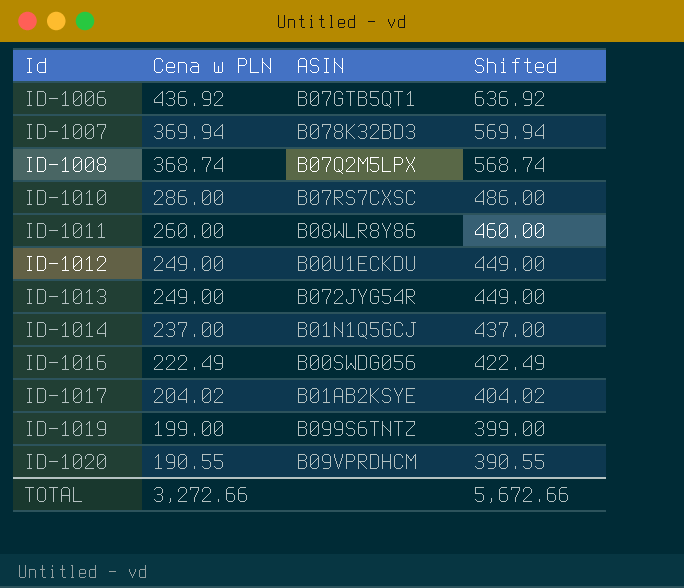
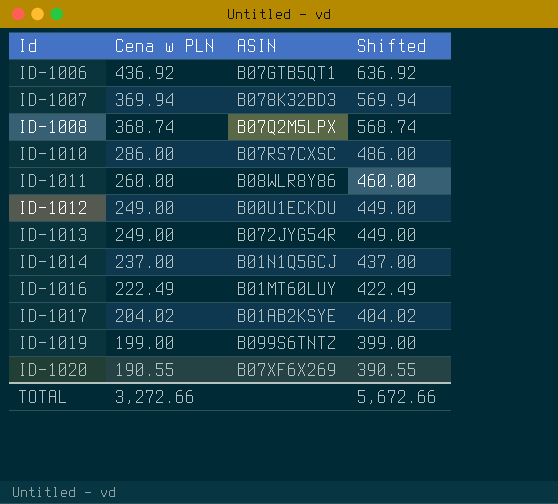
ID-1016 | ASIN: B00SWDG056 -> B01MT60LUY
ID-1020 | ASIN: B09VPRDHCM -> B07XF6X269

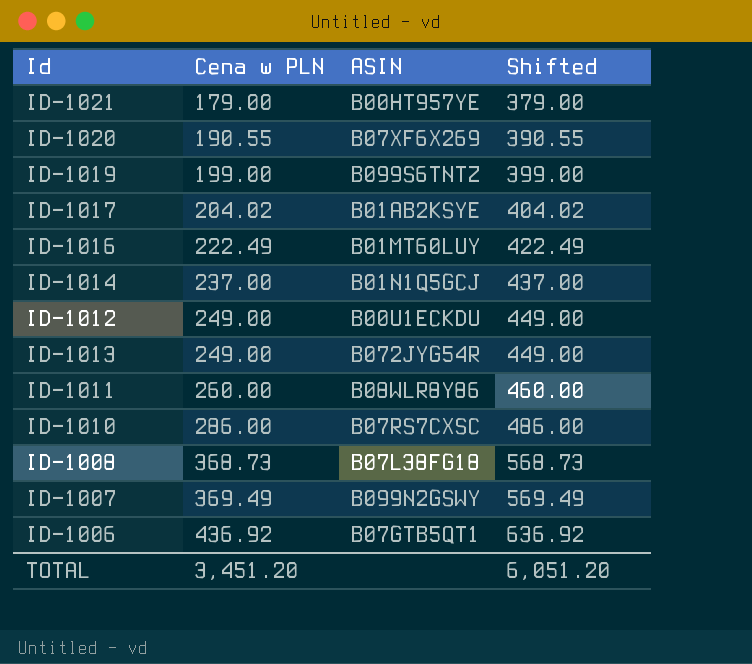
row order: Id ascending -> Cena w PLN ascending
row ID-1021: none -> 179.00 | B00HT957YE | 379.00
ID-1008 | Cena w PLN: 368.74 -> 368.73
ID-1008 | ASIN: B07Q2M5LPX -> B07L38FG18
ID-1008 | Shifted: 568.74 -> 568.73
ID-1007 | Cena w PLN: 369.94 -> 369.49
ID-1007 | ASIN: B078K32BD3 -> B099N2GSWY
ID-1007 | Shifted: 569.94 -> 569.49
TOTAL | Cena w PLN: 3,272.66 -> 3,451.20
TOTAL | Shifted: 5,672.66 -> 6,051.20

